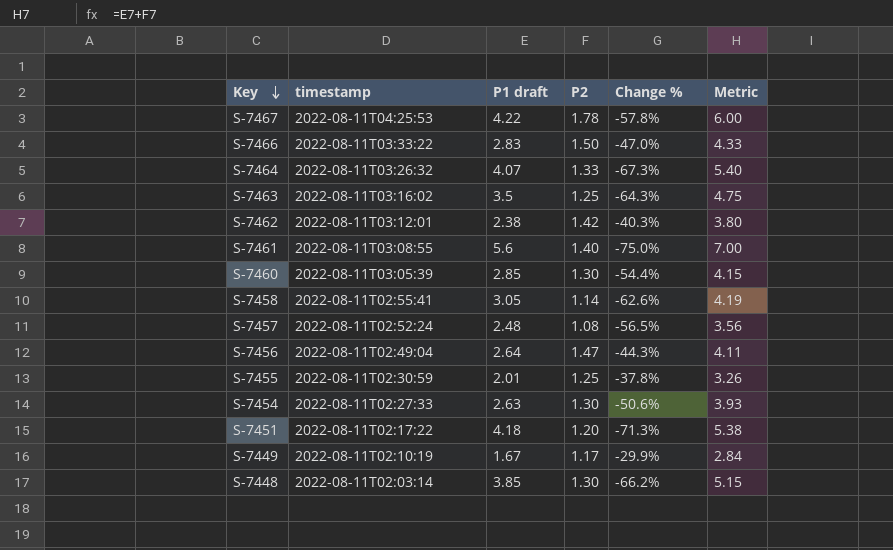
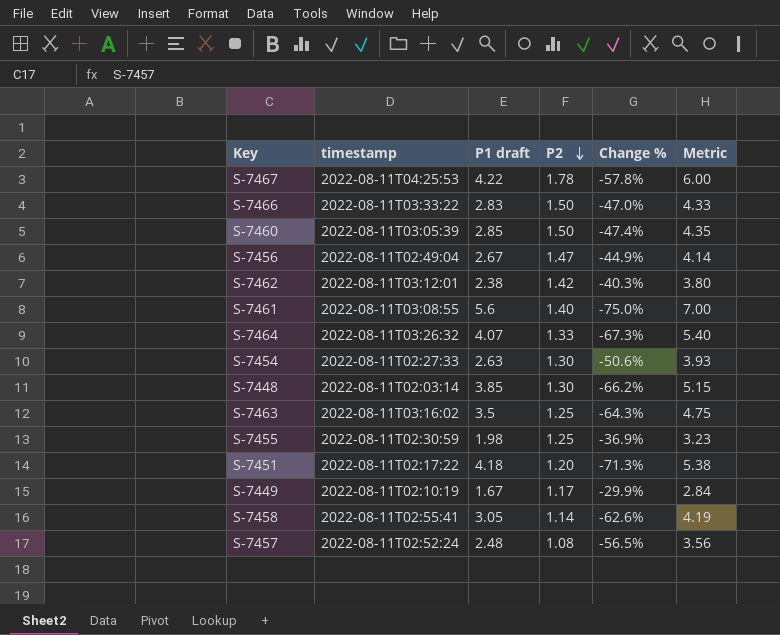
row order: Key descending -> P2 descending
S-7460 | P2: 1.30 -> 1.50
S-7460 | Change %: -54.4% -> -47.4%
S-7460 | Metric: 4.15 -> 4.35
S-7456 | P1 draft: 2.64 -> 2.67
S-7456 | Change %: -44.3% -> -44.9%
S-7456 | Metric: 4.11 -> 4.14
S-7455 | P1 draft: 2.01 -> 1.98
S-7455 | Change %: -37.8% -> -36.9%
S-7455 | Metric: 3.26 -> 3.23

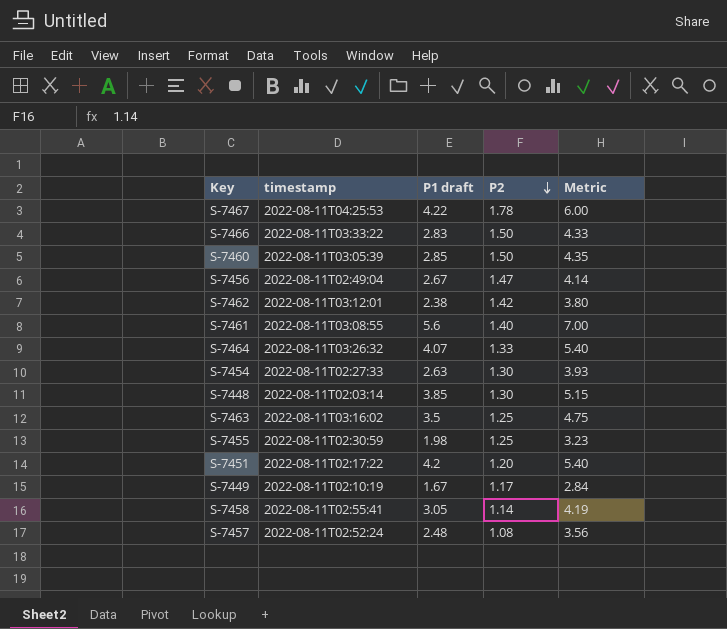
column Change % | formula: ([P2] - [P1 draft]) / [P1 draft] -> none
S-7451 | P1 draft: 4.18 -> 4.2
S-7451 | Metric: 5.38 -> 5.40

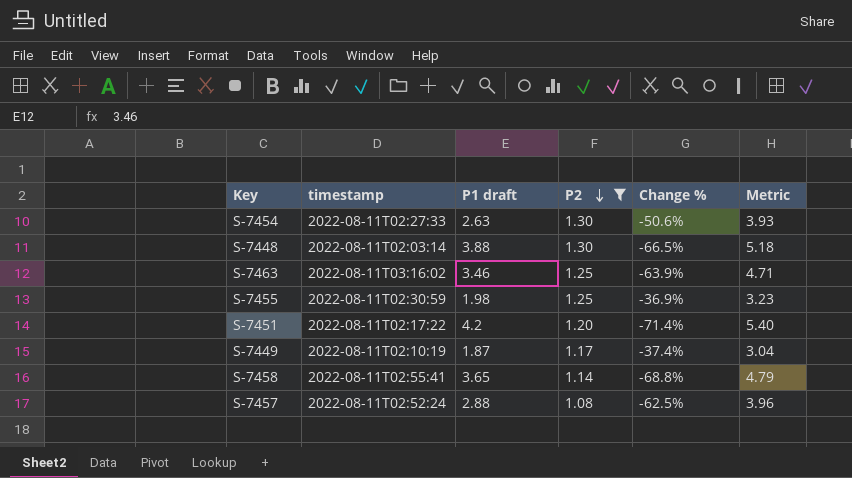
filter: none -> P2 <= 1.30
column Change % | formula: none -> ([P2] - [P1 draft]) / [P1 draft]
S-7448 | P1 draft: 3.85 -> 3.88
S-7448 | Metric: 5.15 -> 5.18
S-7463 | P1 draft: 3.5 -> 3.46
S-7463 | Metric: 4.75 -> 4.71
S-7449 | P1 draft: 1.67 -> 1.87
S-7449 | Metric: 2.84 -> 3.04
S-7458 | P1 draft: 3.05 -> 3.65
S-7458 | Metric: 4.19 -> 4.79
S-7457 | P1 draft: 2.48 -> 2.88
S-7457 | Metric: 3.56 -> 3.96

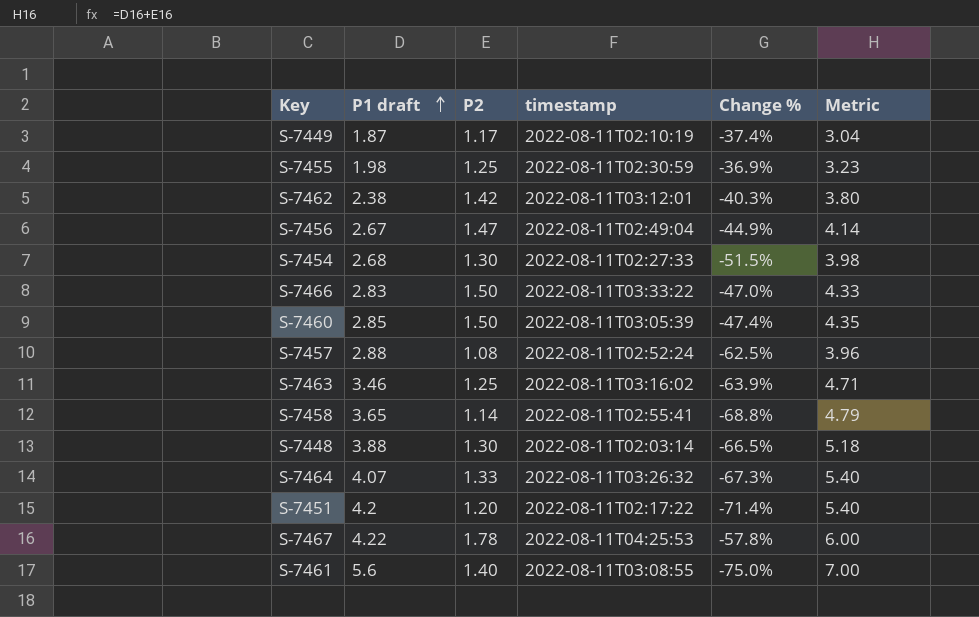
filter: P2 <= 1.30 -> none
row order: P2 descending -> P1 draft ascending
column timestamp | position: 2 -> 4
S-7454 | P1 draft: 2.63 -> 2.68
S-7454 | Change %: -50.6% -> -51.5%
S-7454 | Metric: 3.93 -> 3.98

